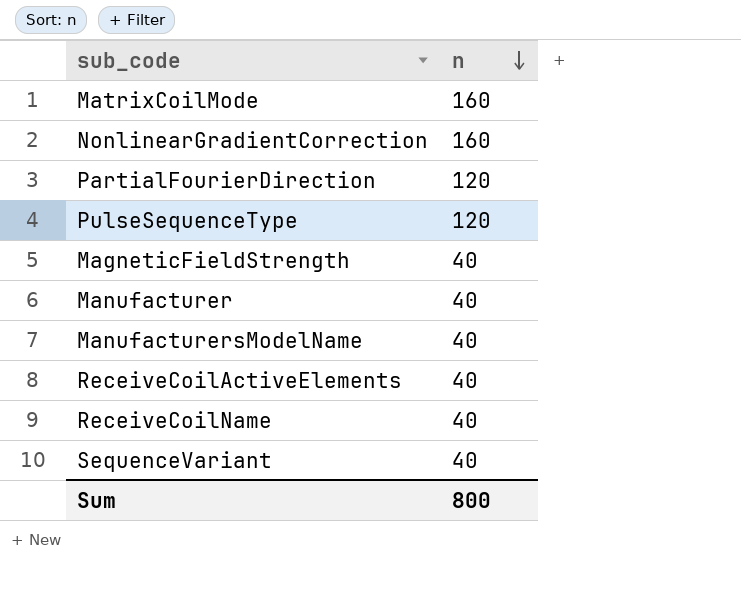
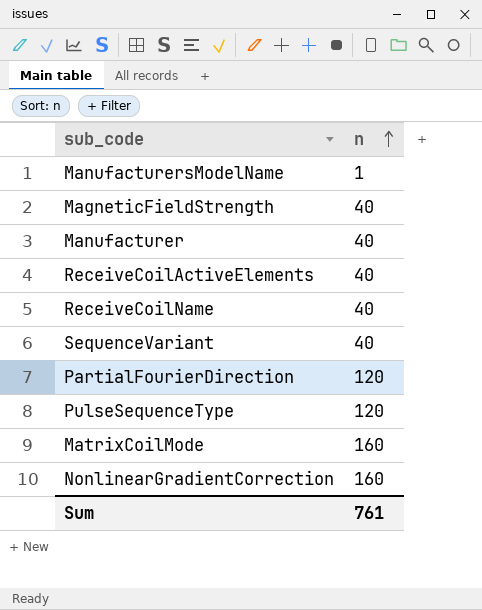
row order: n descending -> n ascending
ManufacturersModelName | n: 40 -> 1
Sum | n: 800 -> 761

